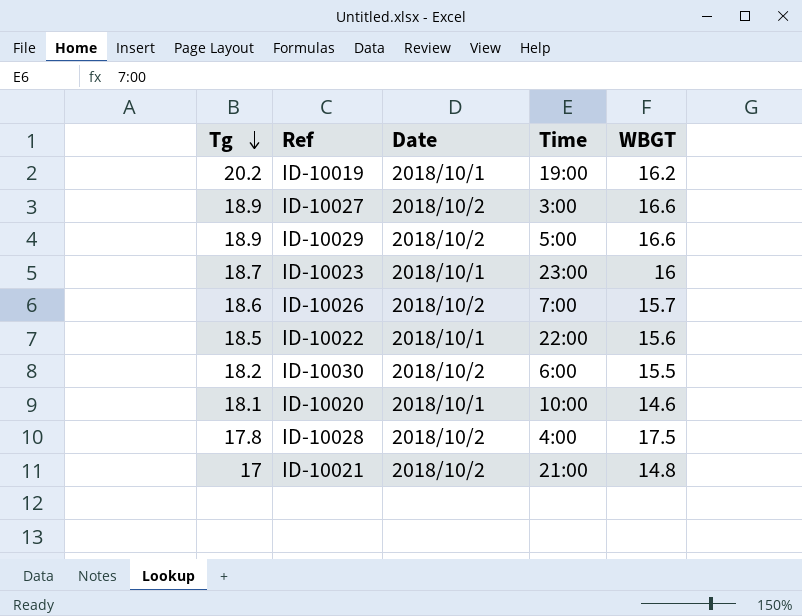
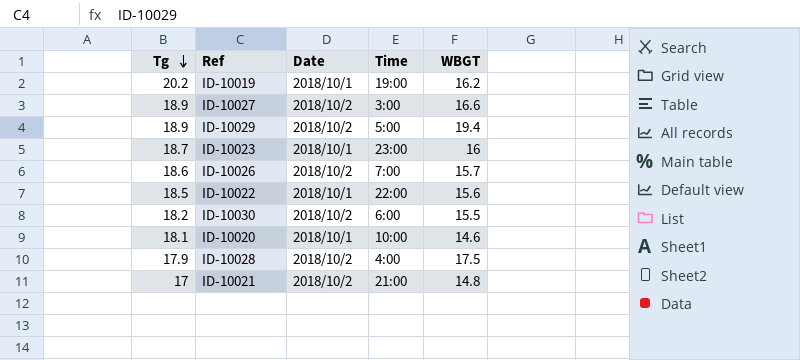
ID-10029 | WBGT: 16.6 -> 19.4
ID-10028 | Tg: 17.8 -> 17.9

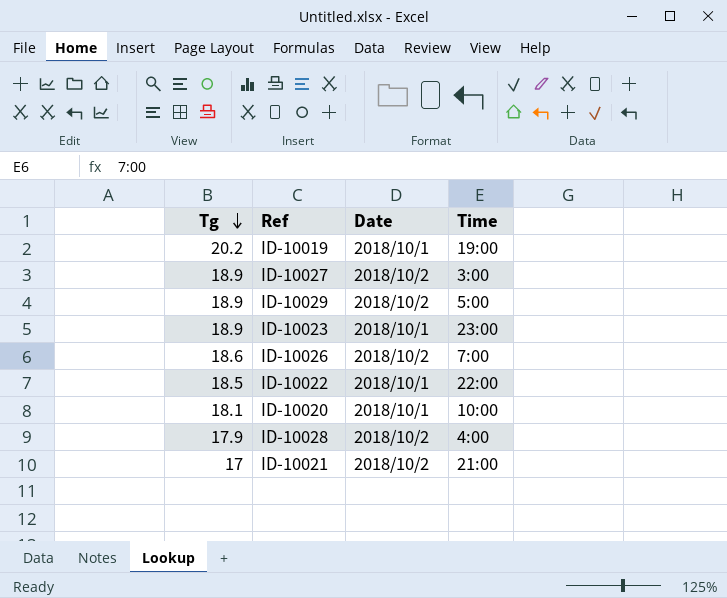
column WBGT | position: 5 -> none
row ID-10030: 18.2 | 2018/10/2 | 6:00 | 15.5 -> none
ID-10023 | Tg: 18.7 -> 18.9

